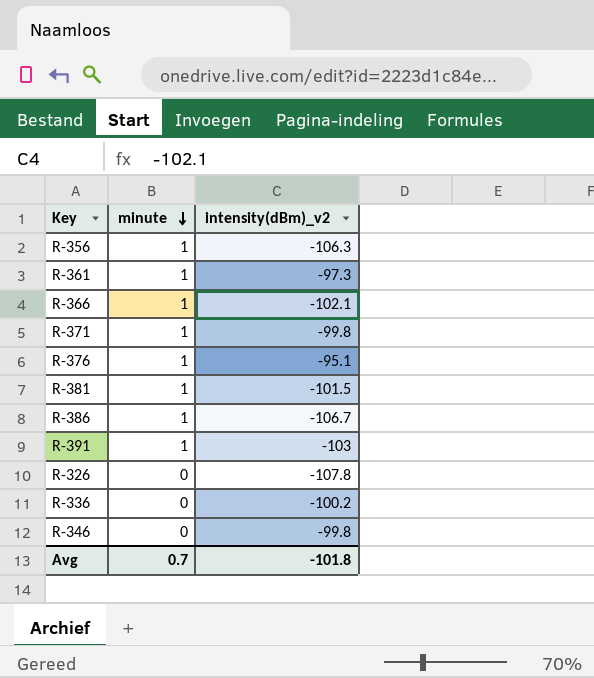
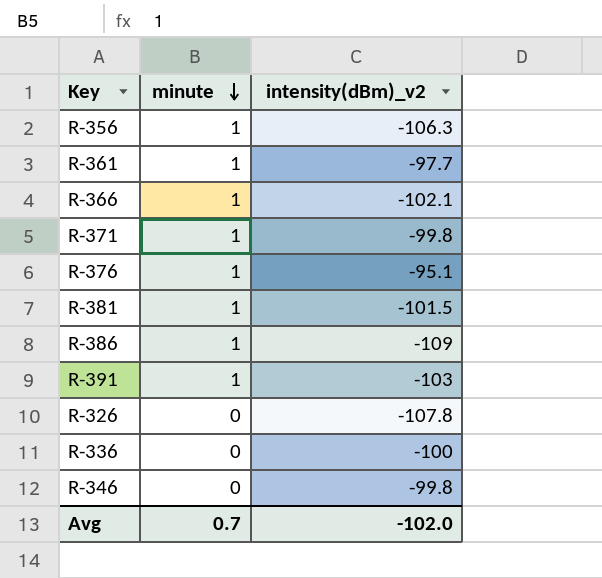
R-361 | intensity(dBm)_v2: -97.3 -> -97.7
R-386 | intensity(dBm)_v2: -106.7 -> -109
R-336 | intensity(dBm)_v2: -100.2 -> -100
Avg | intensity(dBm)_v2: -101.8 -> -102.0

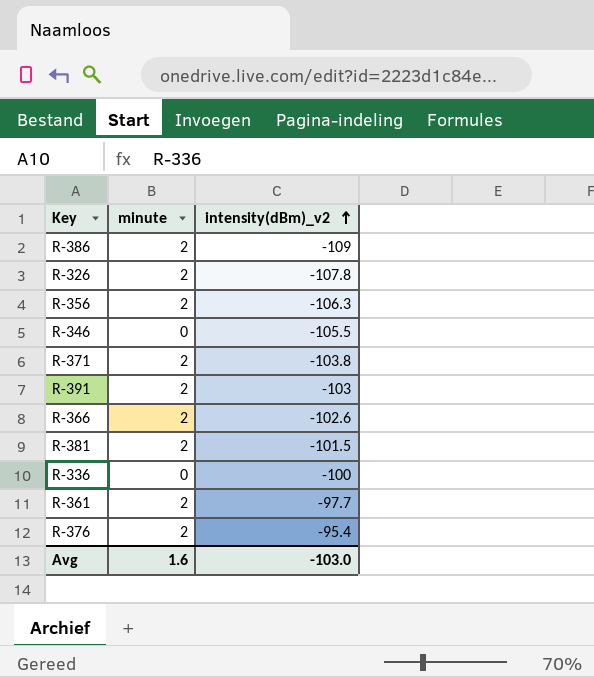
row order: minute descending -> intensity(dBm)_v2 ascending
R-386 | minute: 1 -> 2
R-326 | minute: 0 -> 2
R-356 | minute: 1 -> 2
R-346 | intensity(dBm)_v2: -99.8 -> -105.5
R-371 | minute: 1 -> 2
R-371 | intensity(dBm)_v2: -99.8 -> -103.8
R-391 | minute: 1 -> 2
R-366 | minute: 1 -> 2
R-366 | intensity(dBm)_v2: -102.1 -> -102.6
R-381 | minute: 1 -> 2
R-361 | minute: 1 -> 2
R-376 | minute: 1 -> 2
R-376 | intensity(dBm)_v2: -95.1 -> -95.4
Avg | minute: 0.7 -> 1.6
Avg | intensity(dBm)_v2: -102.0 -> -103.0

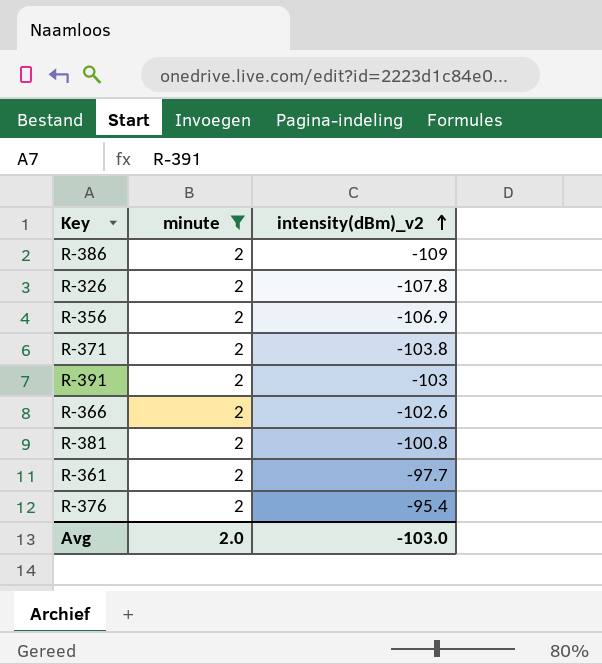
filter: none -> minute = 2
R-356 | intensity(dBm)_v2: -106.3 -> -106.9
R-381 | intensity(dBm)_v2: -101.5 -> -100.8
Avg | minute: 1.6 -> 2.0

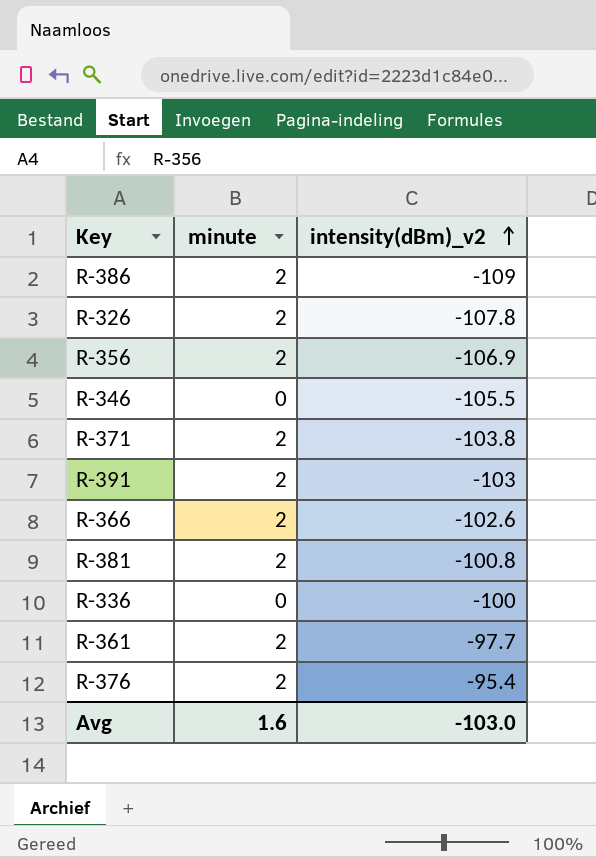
filter: minute = 2 -> none
Avg | minute: 2.0 -> 1.6

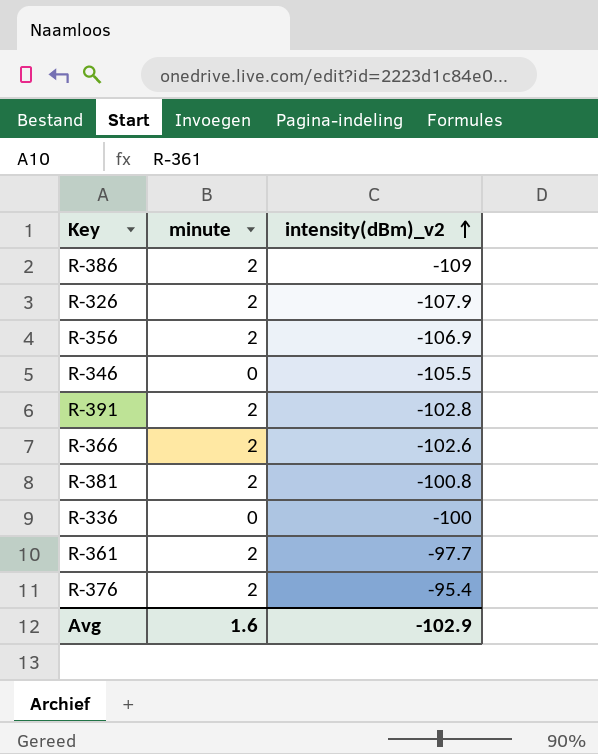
row R-371: 2 | -103.8 -> none
R-326 | intensity(dBm)_v2: -107.8 -> -107.9
R-391 | intensity(dBm)_v2: -103 -> -102.8
Avg | intensity(dBm)_v2: -103.0 -> -102.9

